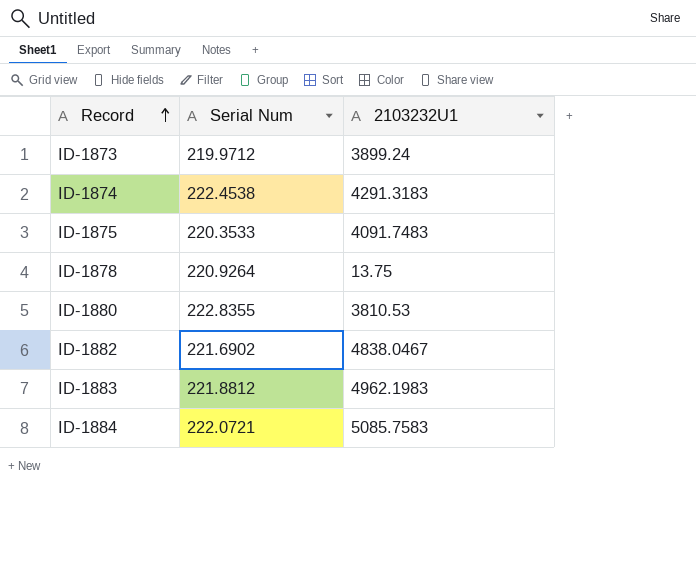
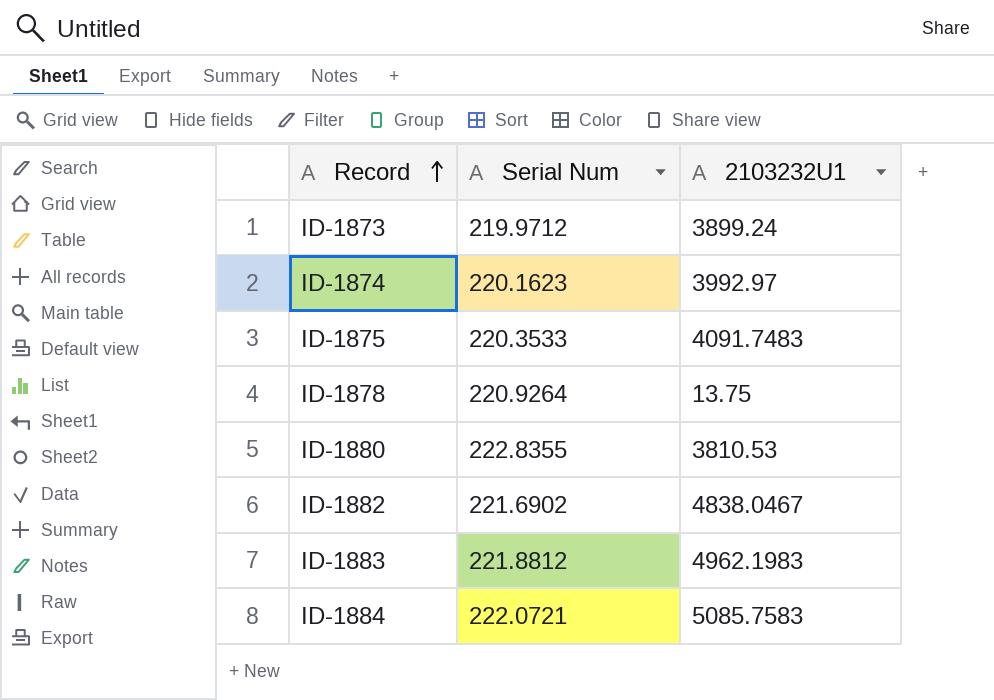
ID-1874 | Serial Num: 222.4538 -> 220.1623
ID-1874 | 2103232U1: 4291.3183 -> 3992.97

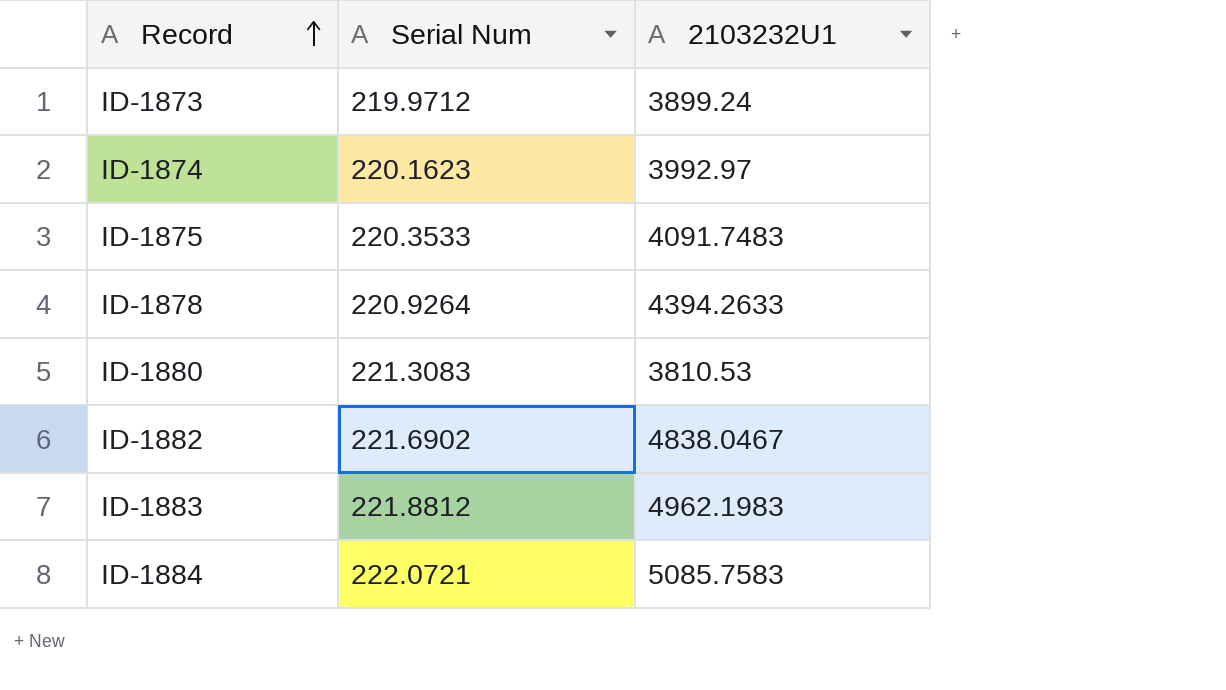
ID-1878 | 2103232U1: 13.75 -> 4394.2633
ID-1880 | Serial Num: 222.8355 -> 221.3083

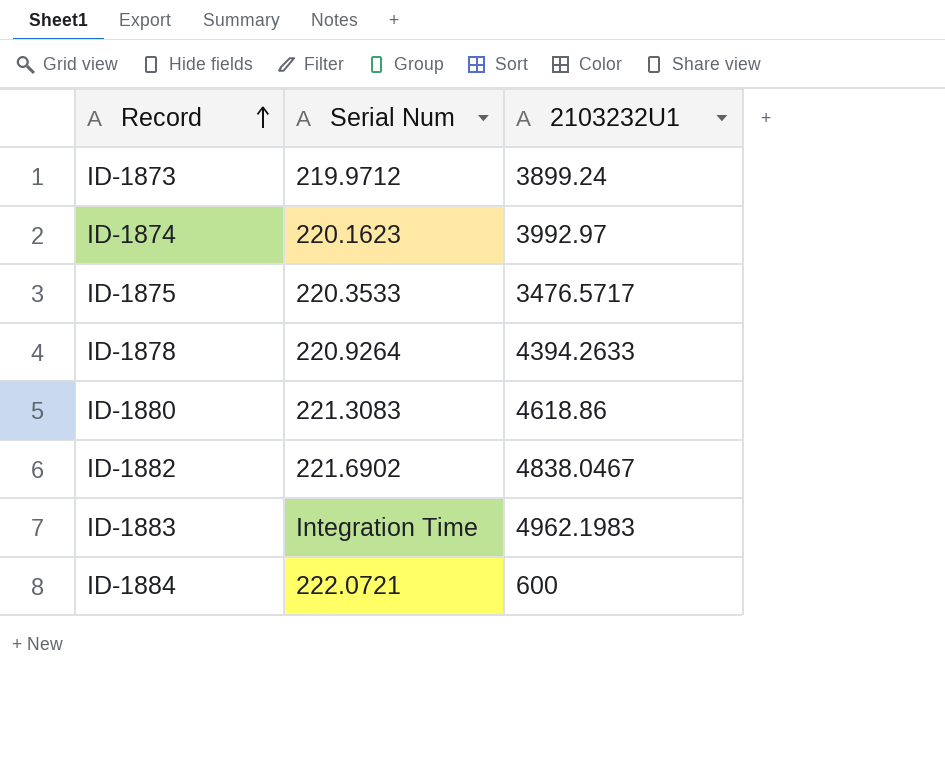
ID-1875 | 2103232U1: 4091.7483 -> 3476.5717
ID-1880 | 2103232U1: 3810.53 -> 4618.86
ID-1883 | Serial Num: 221.8812 -> Integration Time
ID-1884 | 2103232U1: 5085.7583 -> 600

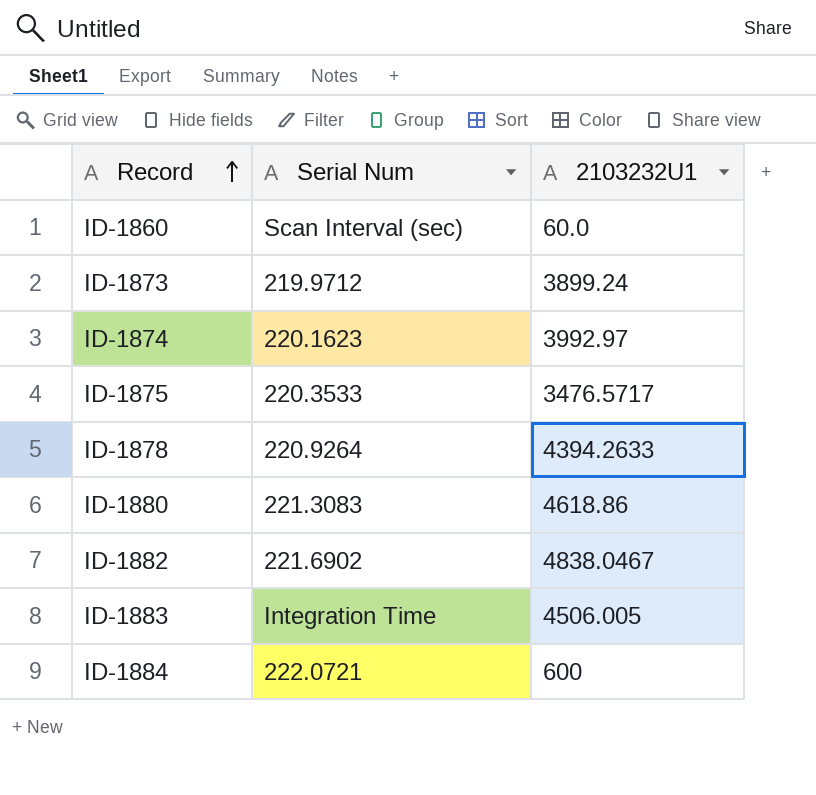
row ID-1860: none -> Scan Interval (sec) | 60.0
ID-1883 | 2103232U1: 4962.1983 -> 4506.005

